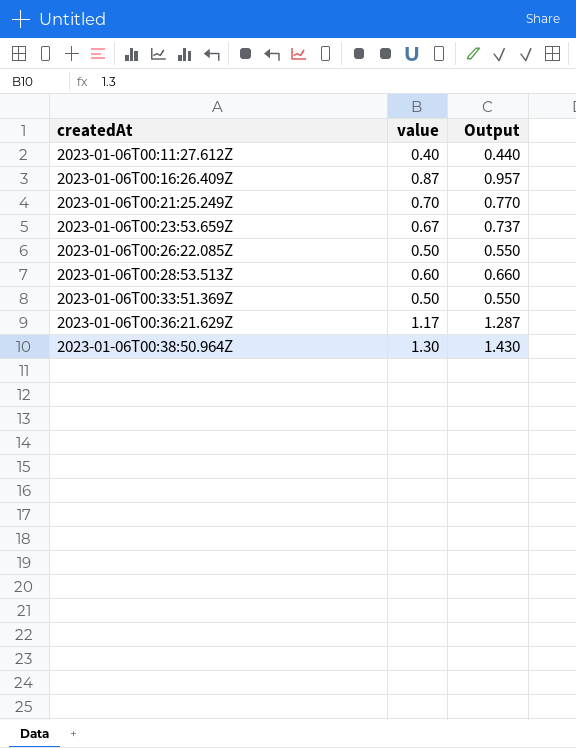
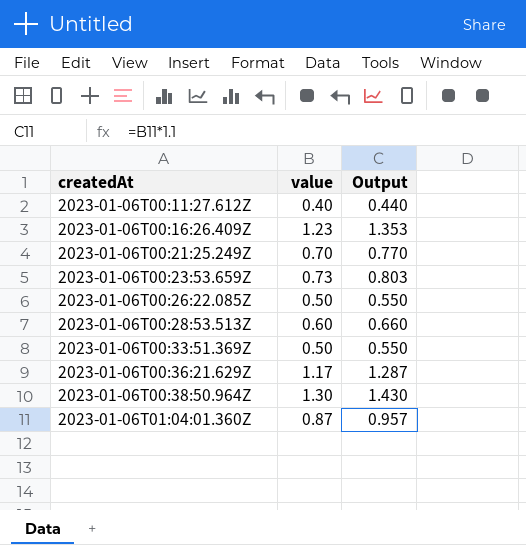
2023-01-06T00:16:26.409Z | value: 0.87 -> 1.23
2023-01-06T00:16:26.409Z | Output: 0.957 -> 1.353
2023-01-06T00:23:53.659Z | value: 0.67 -> 0.73
2023-01-06T00:23:53.659Z | Output: 0.737 -> 0.803
row 2023-01-06T01:04:01.360Z: none -> 0.87 | 0.957

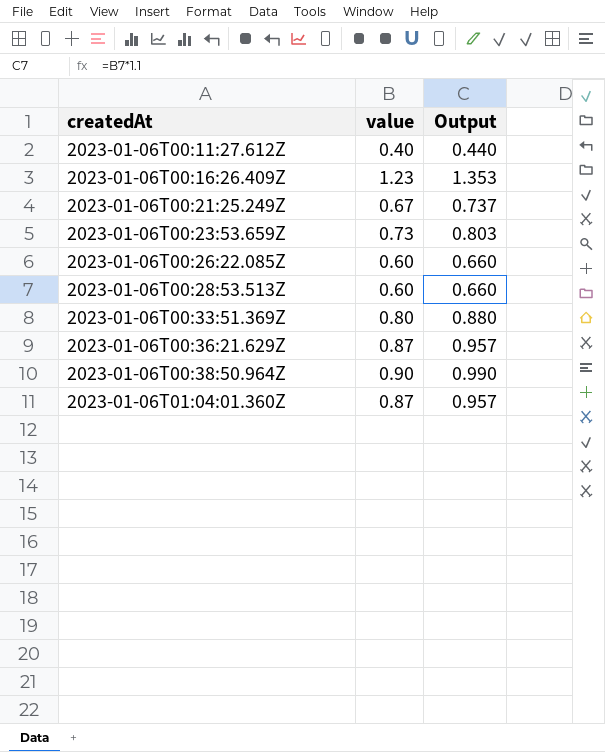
2023-01-06T00:21:25.249Z | value: 0.70 -> 0.67
2023-01-06T00:21:25.249Z | Output: 0.770 -> 0.737
2023-01-06T00:26:22.085Z | value: 0.50 -> 0.60
2023-01-06T00:26:22.085Z | Output: 0.550 -> 0.660
2023-01-06T00:33:51.369Z | value: 0.50 -> 0.80
2023-01-06T00:33:51.369Z | Output: 0.550 -> 0.880
2023-01-06T00:36:21.629Z | value: 1.17 -> 0.87
2023-01-06T00:36:21.629Z | Output: 1.287 -> 0.957
2023-01-06T00:38:50.964Z | value: 1.30 -> 0.90
2023-01-06T00:38:50.964Z | Output: 1.430 -> 0.990

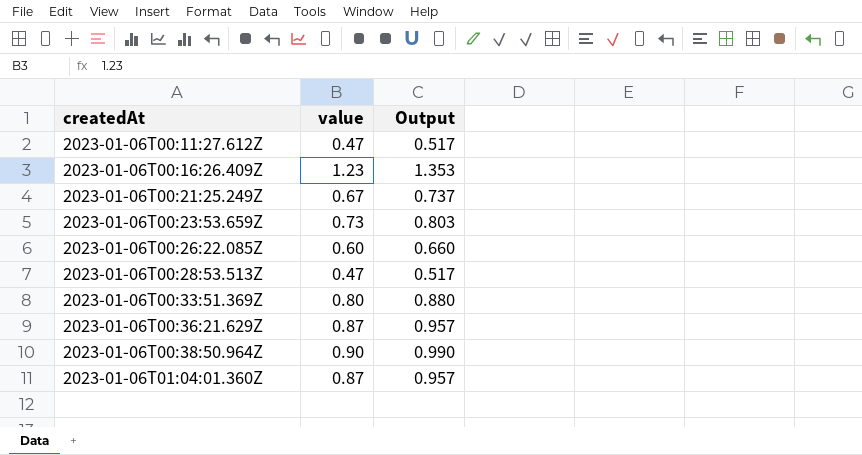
2023-01-06T00:11:27.612Z | value: 0.40 -> 0.47
2023-01-06T00:11:27.612Z | Output: 0.440 -> 0.517
2023-01-06T00:28:53.513Z | value: 0.60 -> 0.47
2023-01-06T00:28:53.513Z | Output: 0.660 -> 0.517

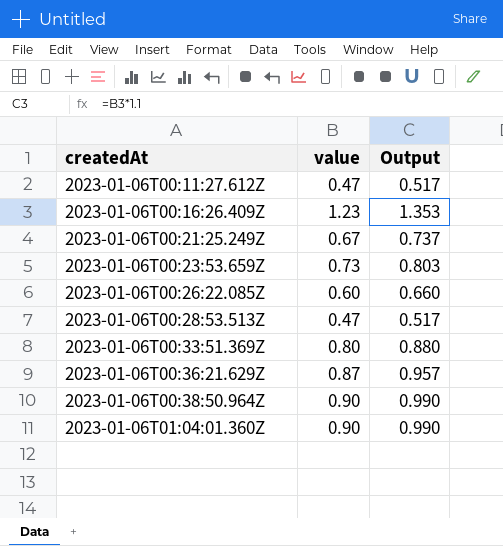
2023-01-06T01:04:01.360Z | value: 0.87 -> 0.90
2023-01-06T01:04:01.360Z | Output: 0.957 -> 0.990

